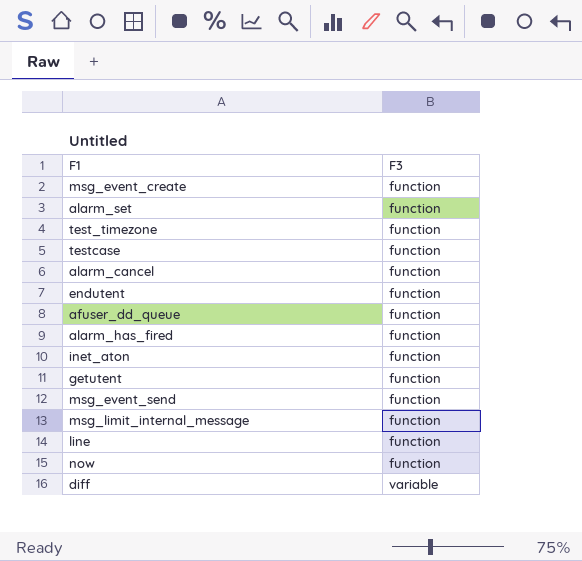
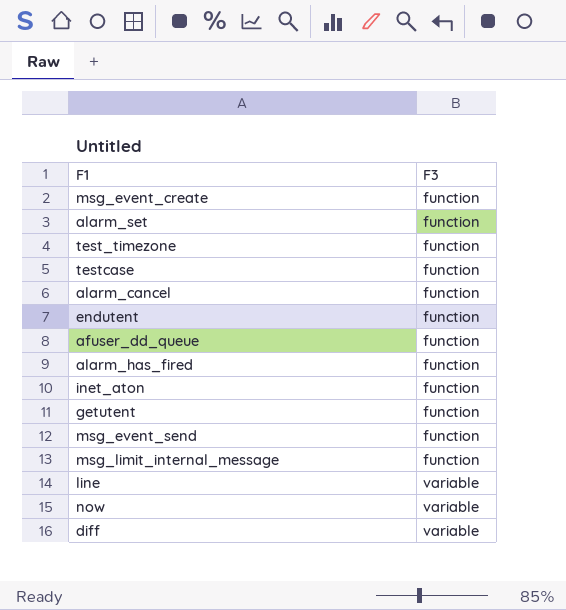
line | F3: function -> variable
now | F3: function -> variable

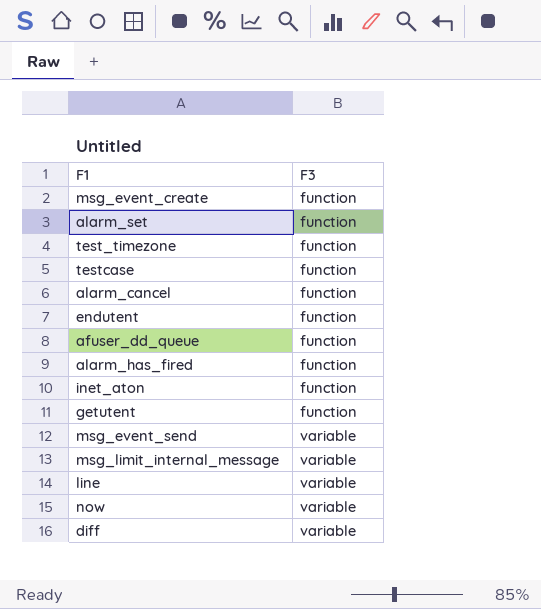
msg_event_send | F3: function -> variable
msg_limit_internal_message | F3: function -> variable

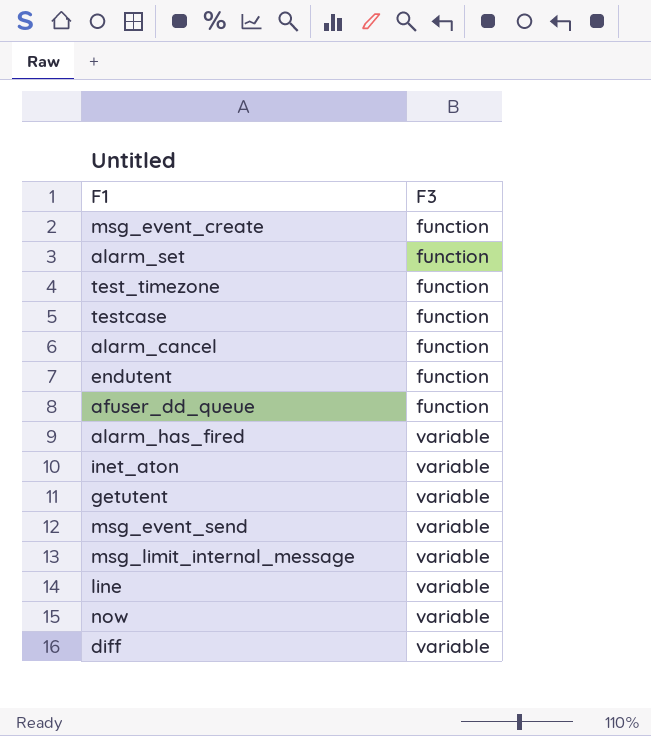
alarm_has_fired | F3: function -> variable
inet_aton | F3: function -> variable
getutent | F3: function -> variable

